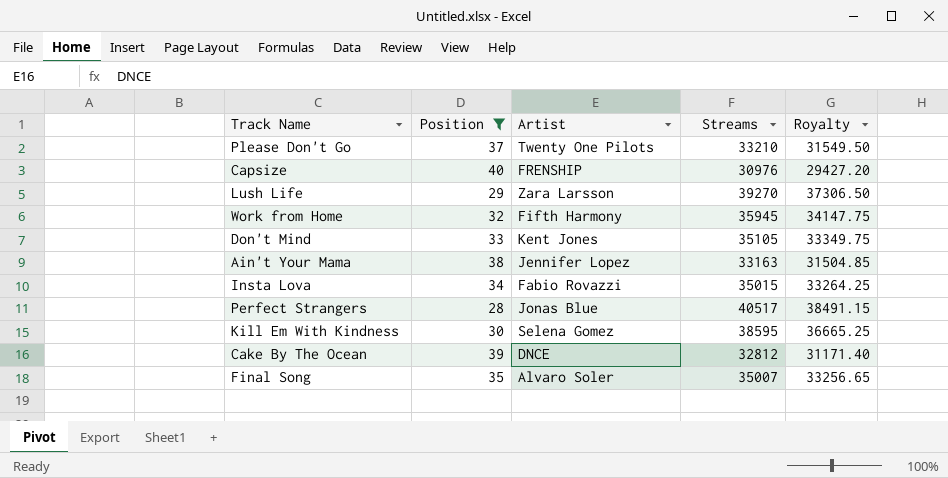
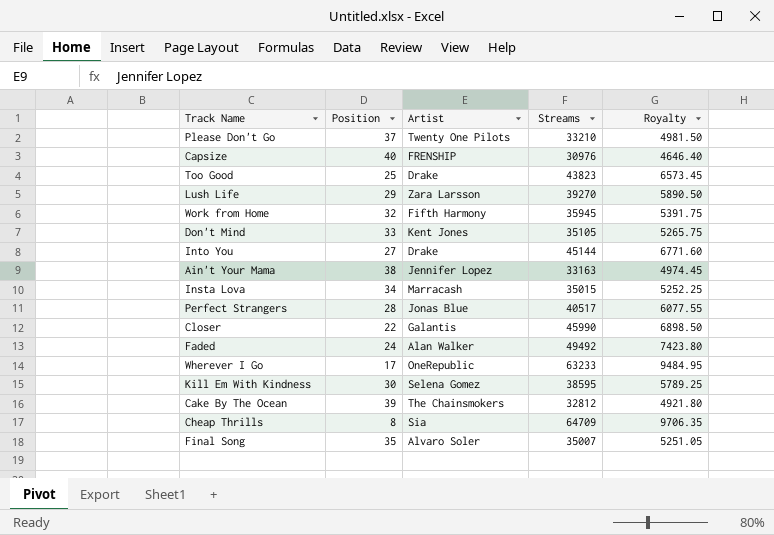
filter: Position >= 28 -> none
column Royalty | formula: [Streams] * 0.95 -> [Streams] * 0.15
Insta Lova | Artist: Fabio Rovazzi -> Marracash
Cake By The Ocean | Artist: DNCE -> The Chainsmokers

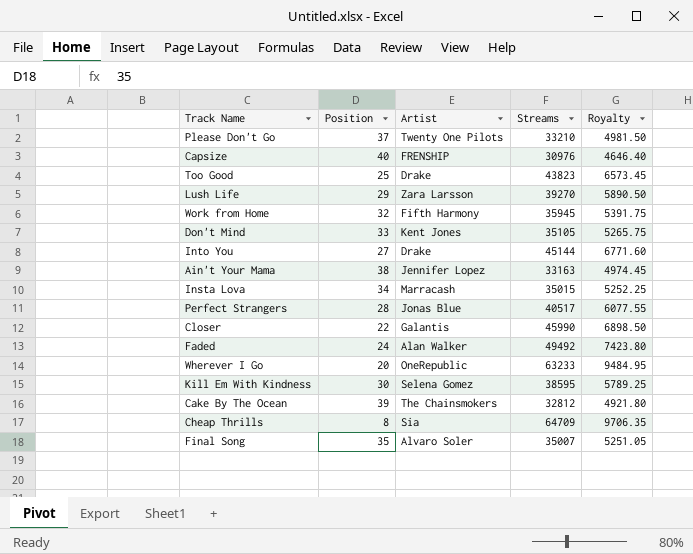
Wherever I Go | Position: 17 -> 20

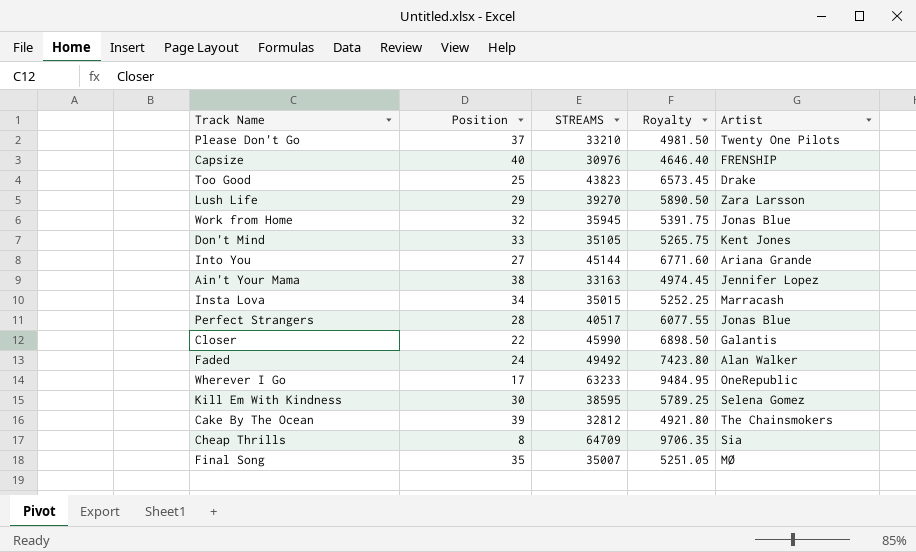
column name: Streams -> STREAMS
column Artist | position: 3 -> 5
Work from Home | Artist: Fifth Harmony -> Jonas Blue
Into You | Artist: Drake -> Ariana Grande
Wherever I Go | Position: 20 -> 17
Final Song | Artist: Alvaro Soler -> MØ

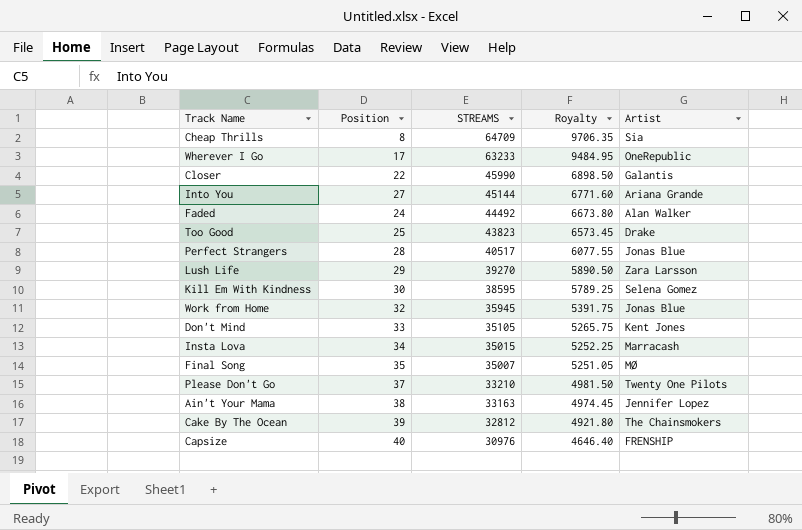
row order: none -> STREAMS descending
Faded | STREAMS: 49492 -> 44492
Faded | Royalty: 7423.80 -> 6673.80

